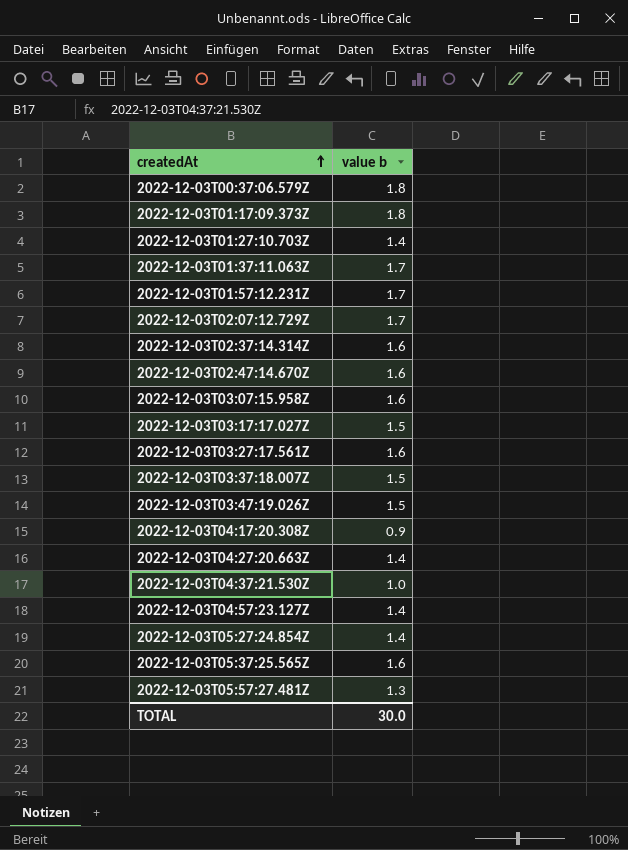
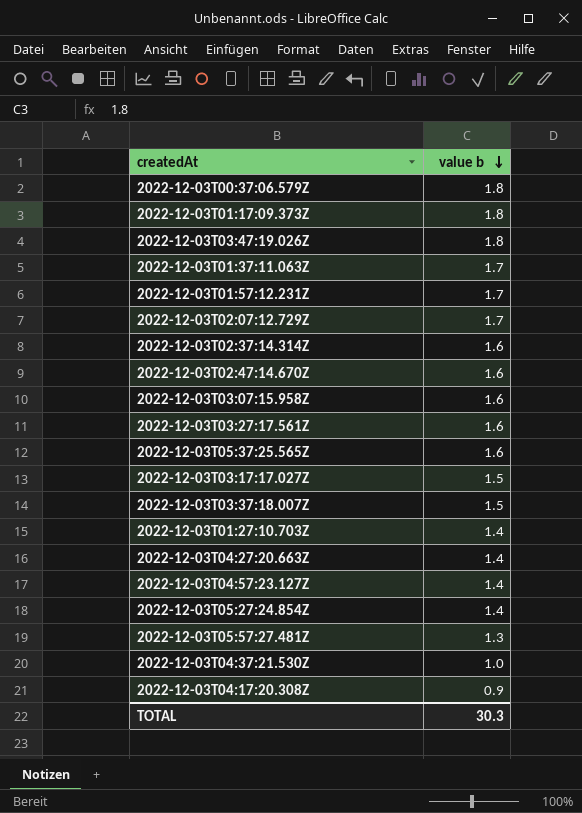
row order: createdAt ascending -> value b descending
2022-12-03T03:47:19.026Z | value b: 1.5 -> 1.8
TOTAL | value b: 30.0 -> 30.3

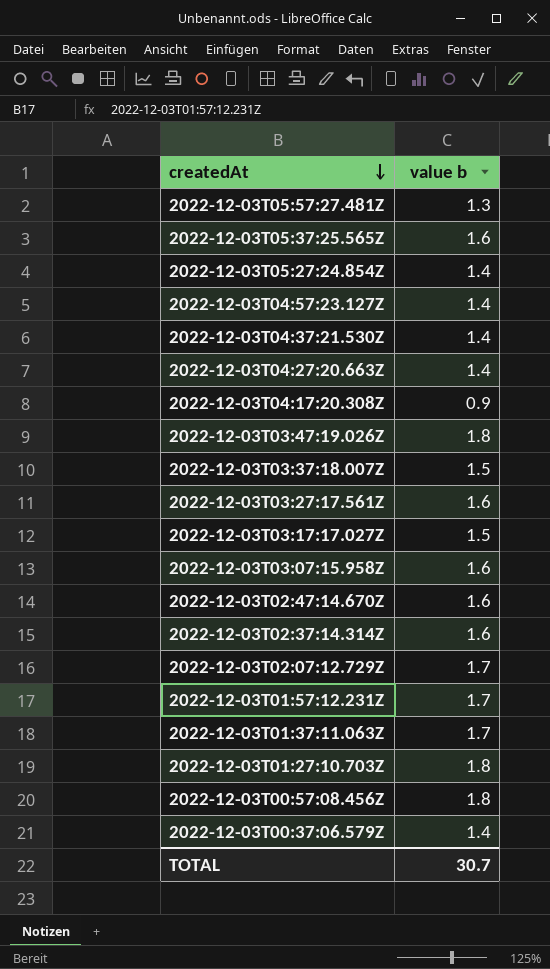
row order: value b descending -> createdAt descending
row 2022-12-03T01:17:09.373Z: 1.8 -> none
2022-12-03T04:37:21.530Z | value b: 1.0 -> 1.4
2022-12-03T01:27:10.703Z | value b: 1.4 -> 1.8
row 2022-12-03T00:57:08.456Z: none -> 1.8
2022-12-03T00:37:06.579Z | value b: 1.8 -> 1.4
TOTAL | value b: 30.3 -> 30.7

